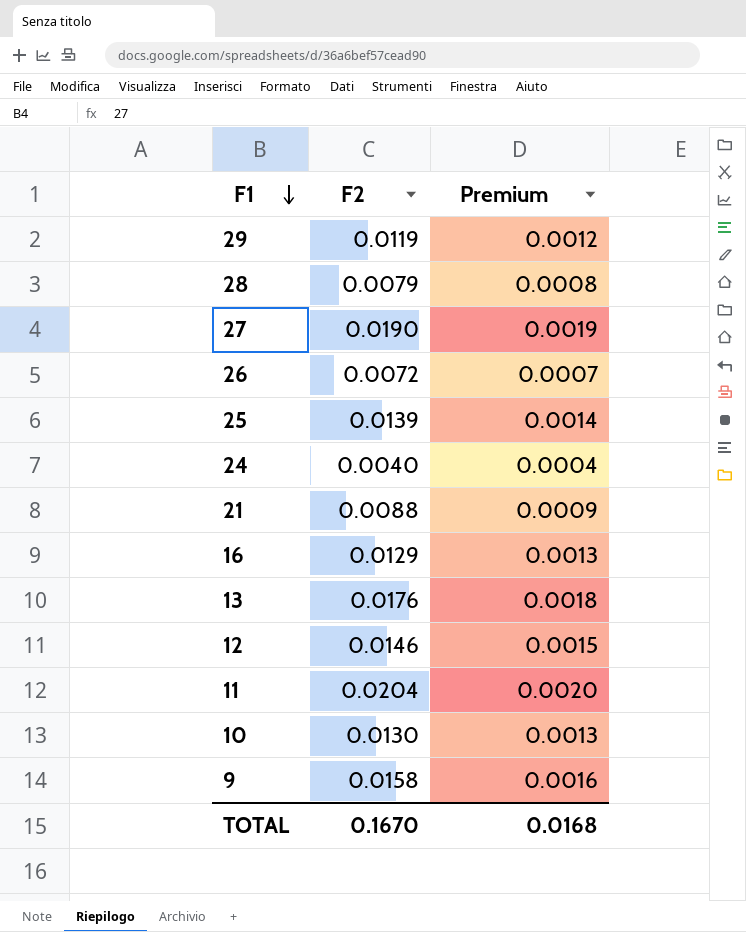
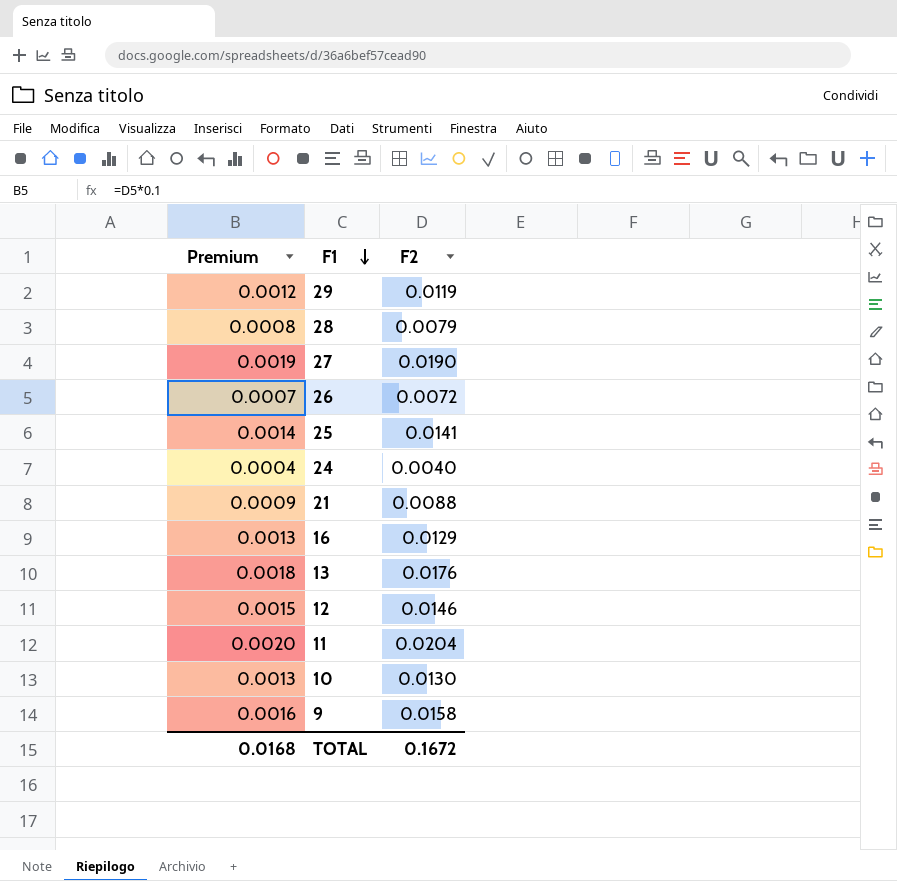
column Premium | position: 3 -> 1
25 | F2: 0.0139 -> 0.0141
TOTAL | F2: 0.1670 -> 0.1672

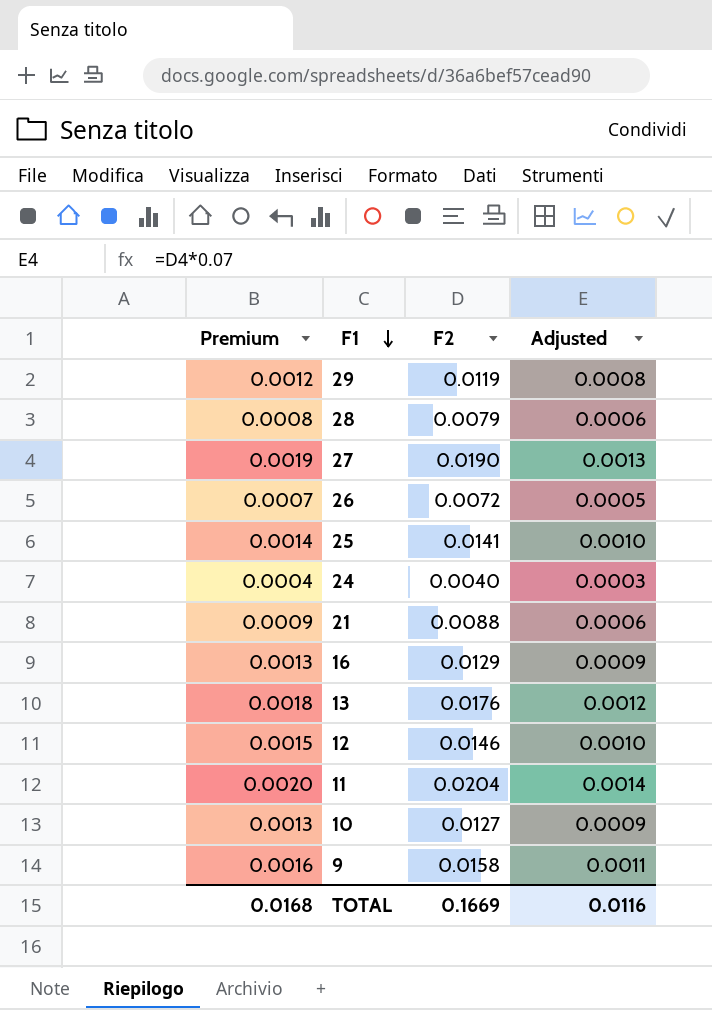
column Adjusted | formula: none -> [F2] * 0.07
10 | F2: 0.0130 -> 0.0127
TOTAL | F2: 0.1672 -> 0.1669

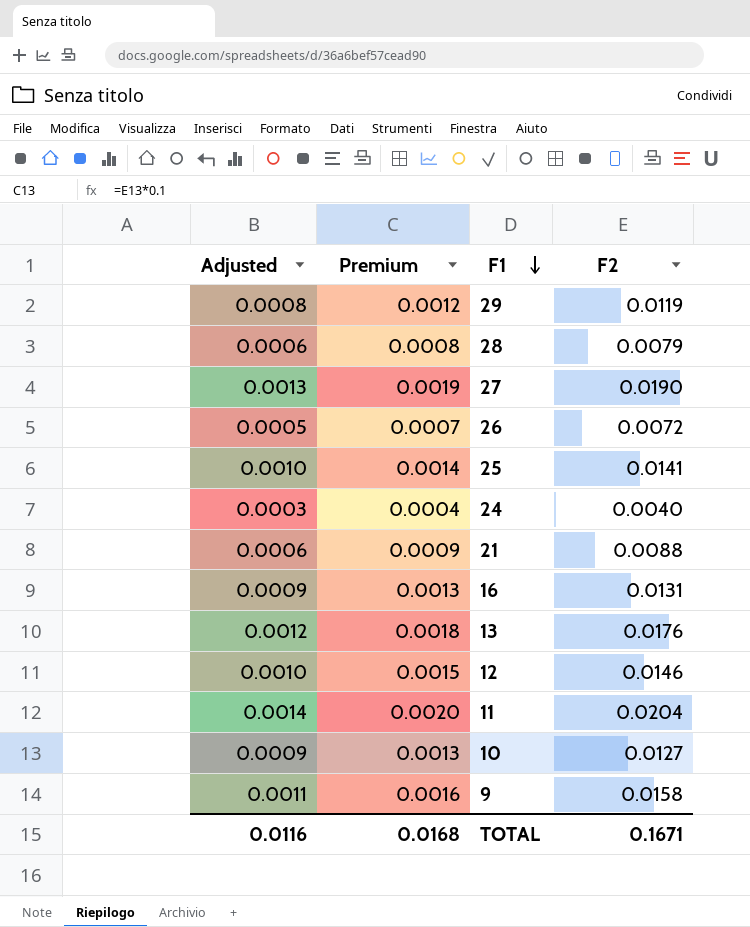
column Adjusted | position: 4 -> 1
16 | F2: 0.0129 -> 0.0131
TOTAL | F2: 0.1669 -> 0.1671

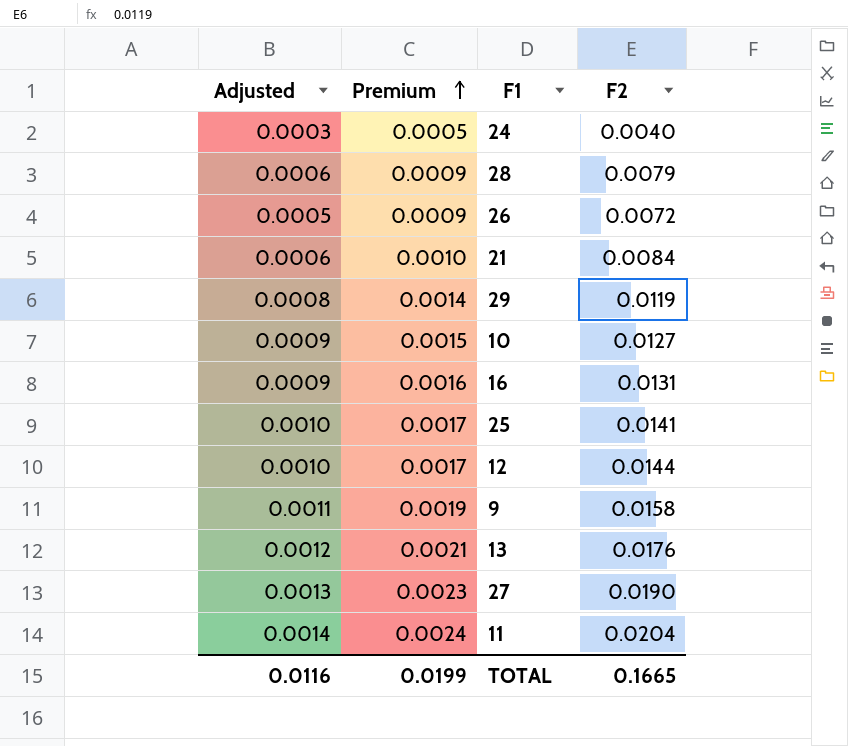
row order: F1 descending -> Premium ascending
column Premium | formula: [F2] * 0.1 -> [F2] * 0.12
21 | F2: 0.0088 -> 0.0084
12 | F2: 0.0146 -> 0.0144
TOTAL | Premium: 0.0168 -> 0.0199
TOTAL | F2: 0.1671 -> 0.1665

